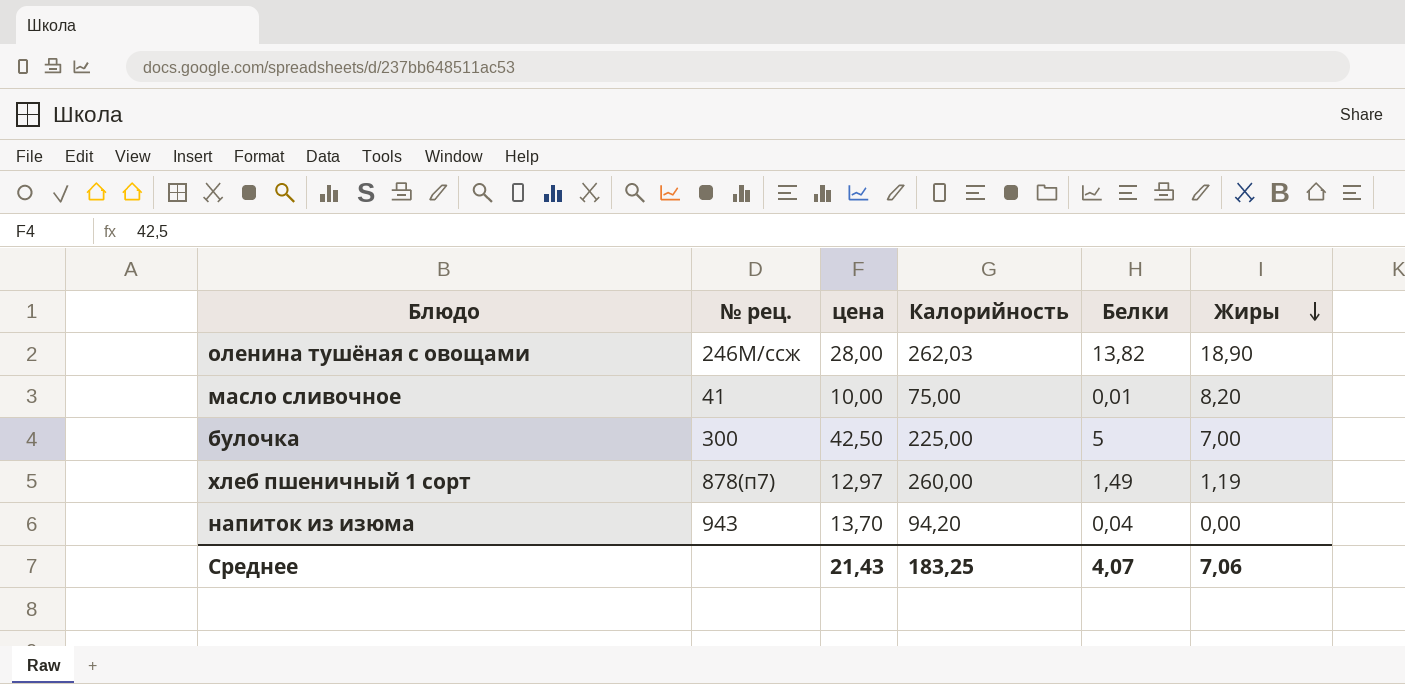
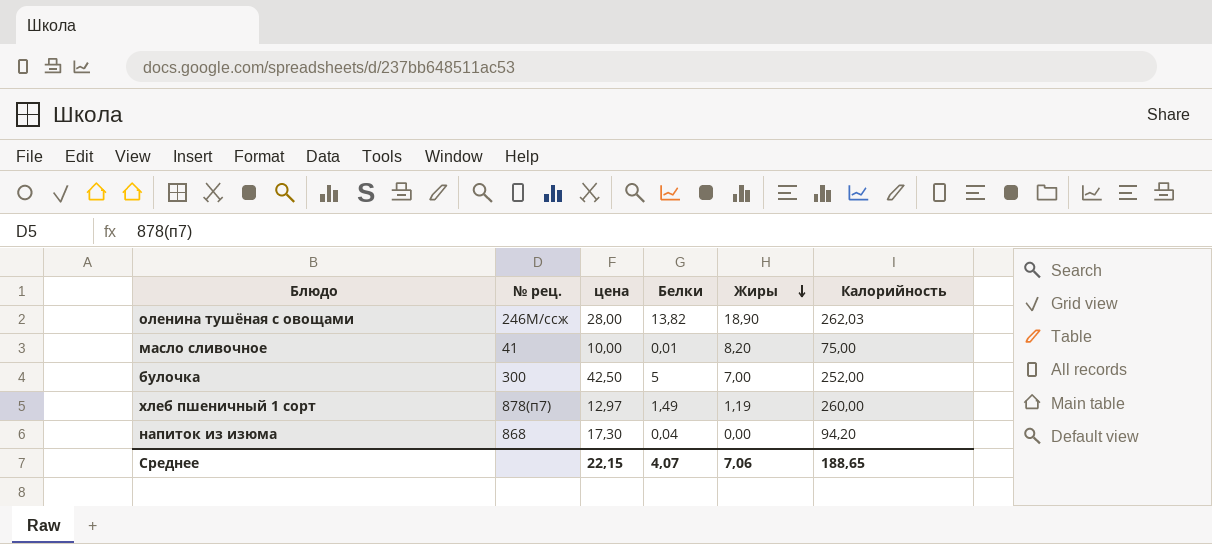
column Калорийность | position: 4 -> 6
булочка | Калорийность: 225,00 -> 252,00
напиток из изюма | № рец.: 943 -> 868
напиток из изюма | цена: 13,70 -> 17,30
Среднее | цена: 21,43 -> 22,15
Среднее | Калорийность: 183,25 -> 188,65

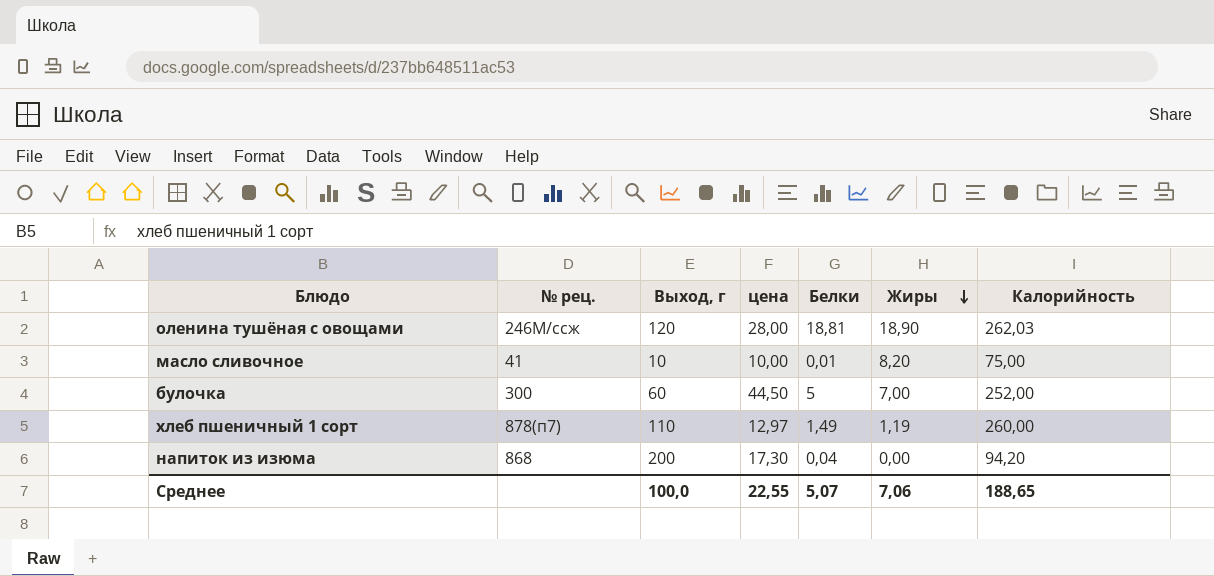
column Выход, г | position: none -> 3
оленина тушёная с овощами | Белки: 13,82 -> 18,81
булочка | цена: 42,50 -> 44,50
Среднее | цена: 22,15 -> 22,55
Среднее | Белки: 4,07 -> 5,07

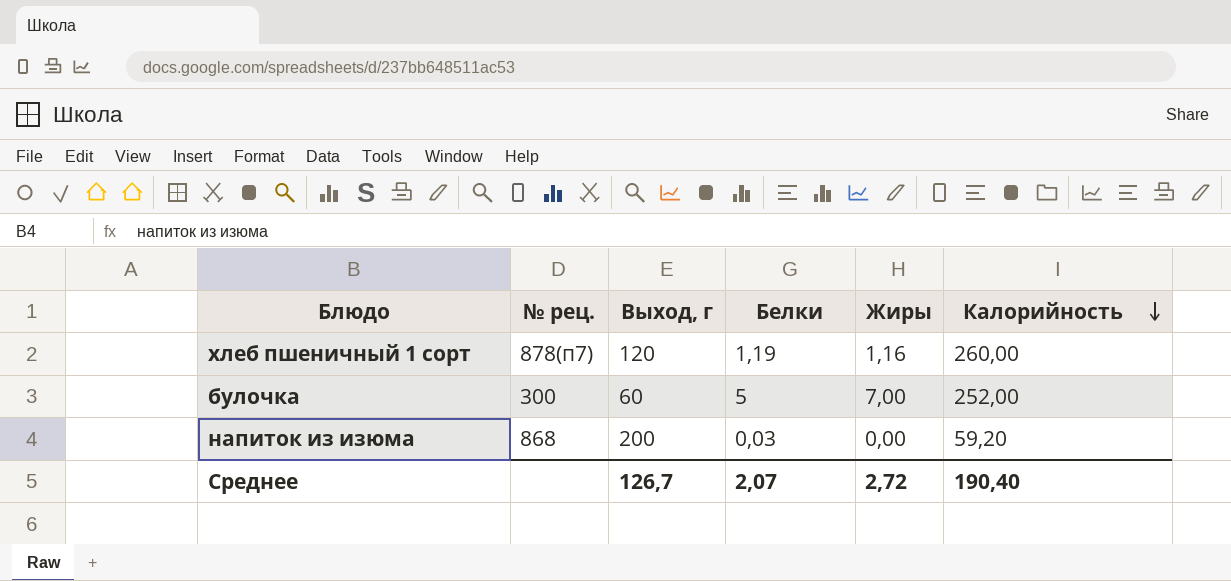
row order: Жиры descending -> Калорийность descending
column цена | position: 4 -> none
row оленина тушёная с овощами: 246М/ссж | 120 | 28,00 | 18,81 | 18,90 | 262,03 -> none
row масло сливочное: 41 | 10 | 10,00 | 0,01 | 8,20 | 75,00 -> none
хлеб пшеничный 1 сорт | Выход, г: 110 -> 120
хлеб пшеничный 1 сорт | Белки: 1,49 -> 1,19
хлеб пшеничный 1 сорт | Жиры: 1,19 -> 1,16
напиток из изюма | Белки: 0,04 -> 0,03
напиток из изюма | Калорийность: 94,20 -> 59,20
Среднее | Выход, г: 100,0 -> 126,7
Среднее | Белки: 5,07 -> 2,07
Среднее | Жиры: 7,06 -> 2,72
Среднее | Калорийность: 188,65 -> 190,40

